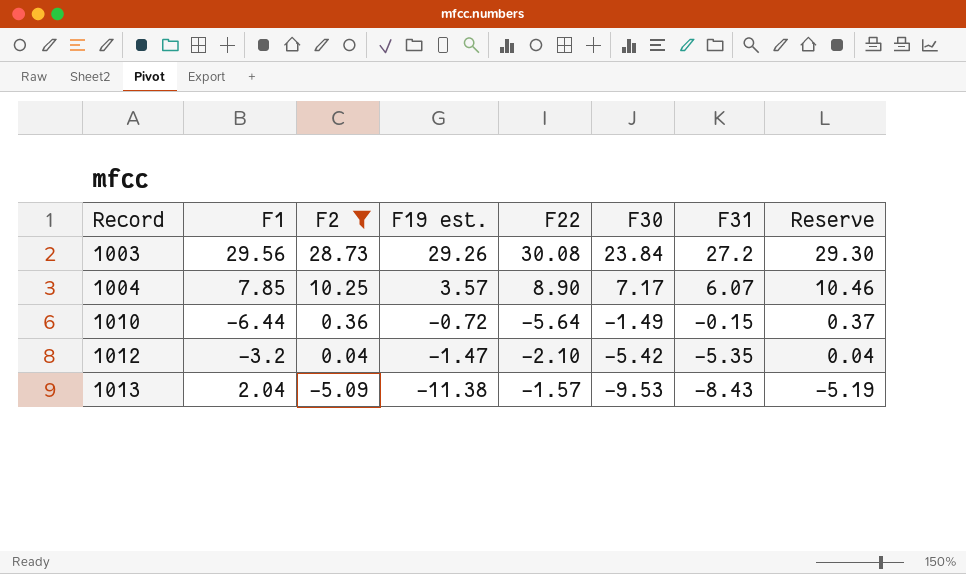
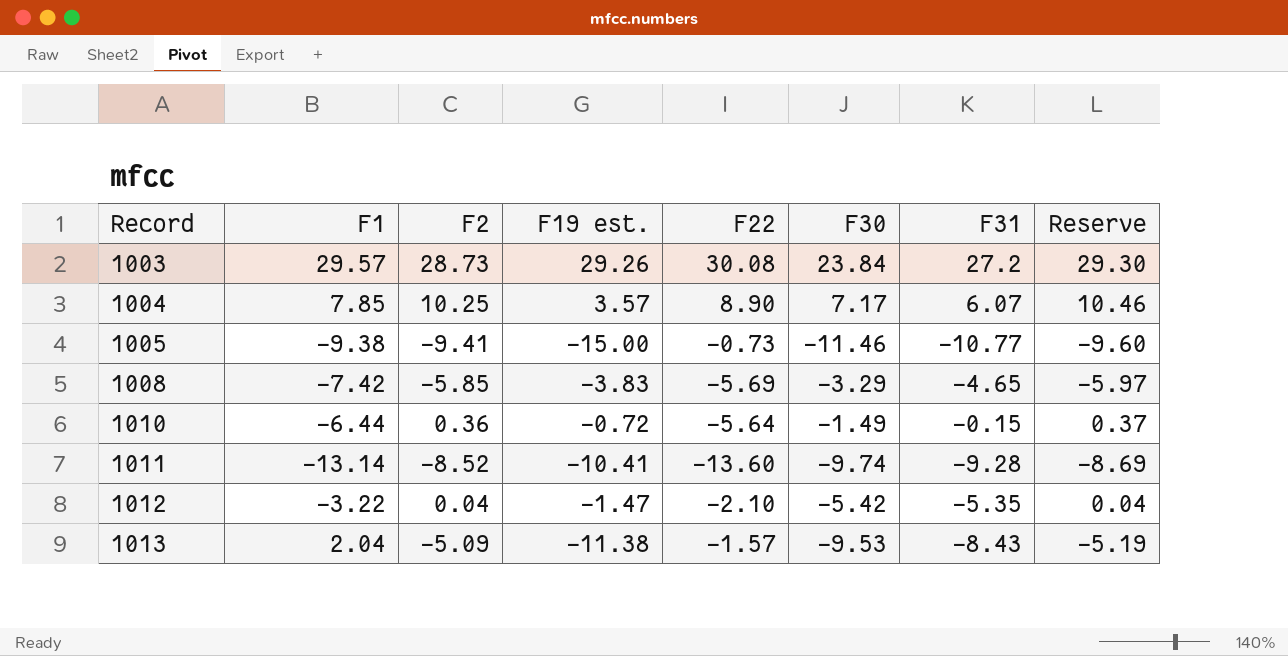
filter: F2 >= -5.09 -> none
1003 | F1: 29.56 -> 29.57
1012 | F1: -3.2 -> -3.22

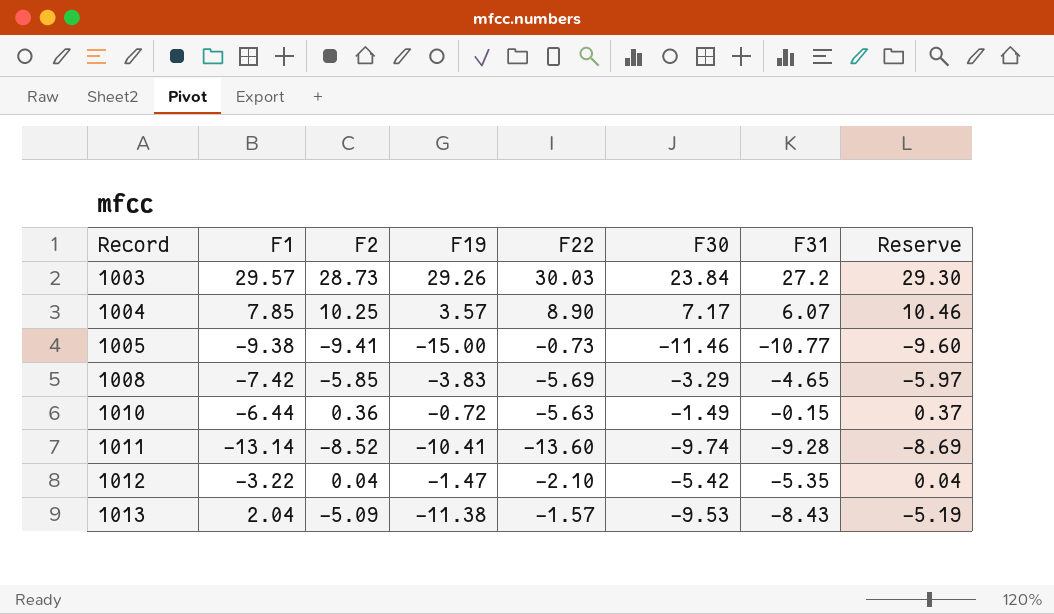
column name: F19 est. -> F19
1003 | F22: 30.08 -> 30.03
1010 | F22: -5.64 -> -5.63

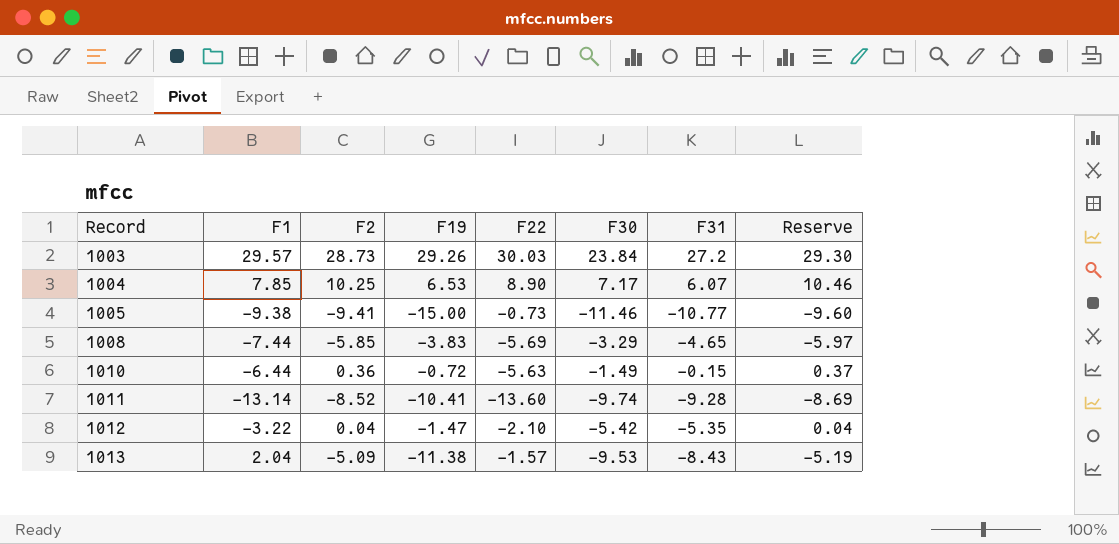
1004 | F19: 3.57 -> 6.53
1008 | F1: -7.42 -> -7.44

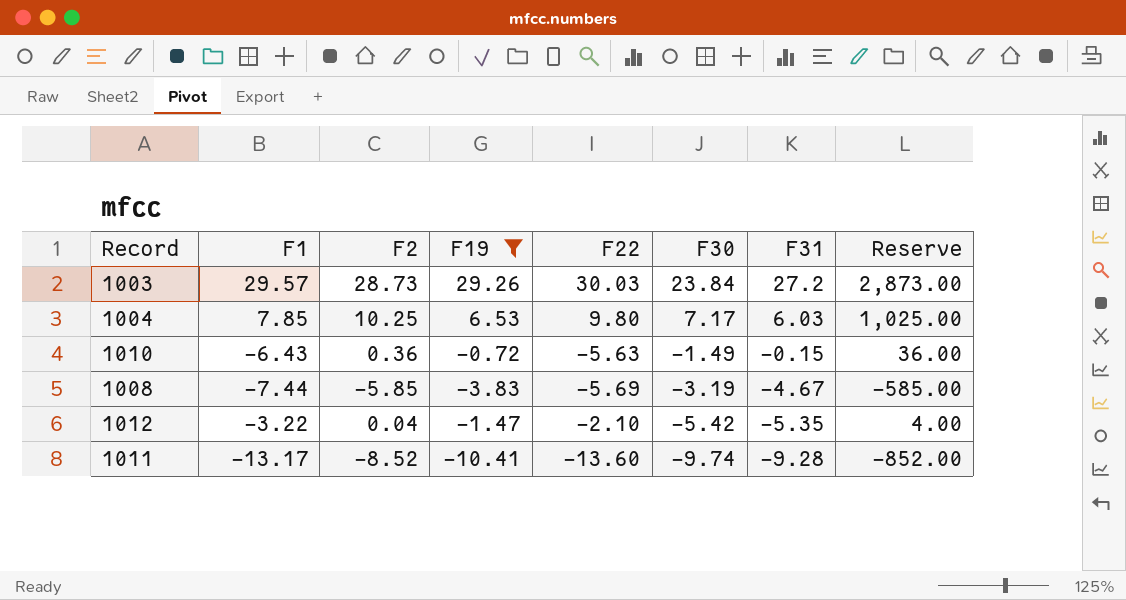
filter: none -> F19 >= -10.41
row order: Record ascending -> F30 descending
column Reserve | formula: [F2] * 1.02 -> [F2] * 100
1004 | F22: 8.90 -> 9.80
1004 | F31: 6.07 -> 6.03
1010 | F1: -6.44 -> -6.43
1008 | F30: -3.29 -> -3.19
1008 | F31: -4.65 -> -4.67
1011 | F1: -13.14 -> -13.17

